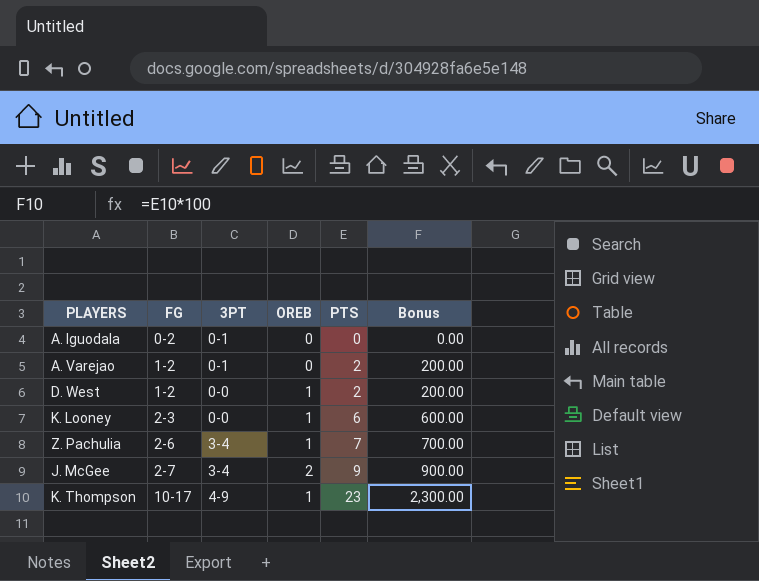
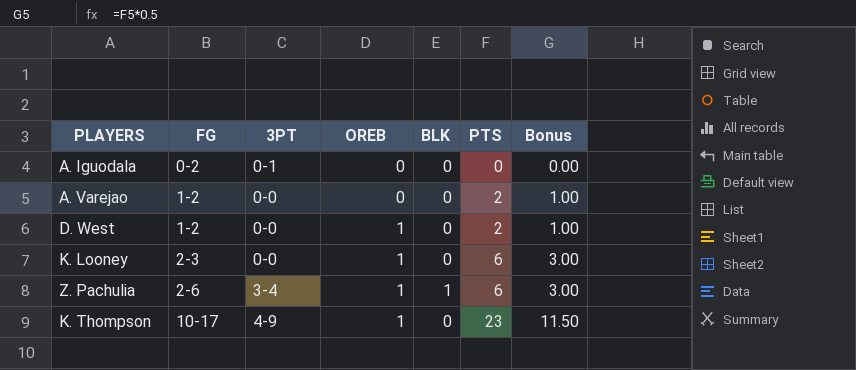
column BLK | position: none -> 5
column Bonus | formula: [PTS] * 100 -> [PTS] * 0.5
row J. McGee: 2-7 | 3-4 | 2 | 9 | 900.00 -> none
A. Varejao | 3PT: 0-1 -> 0-0
Z. Pachulia | PTS: 7 -> 6

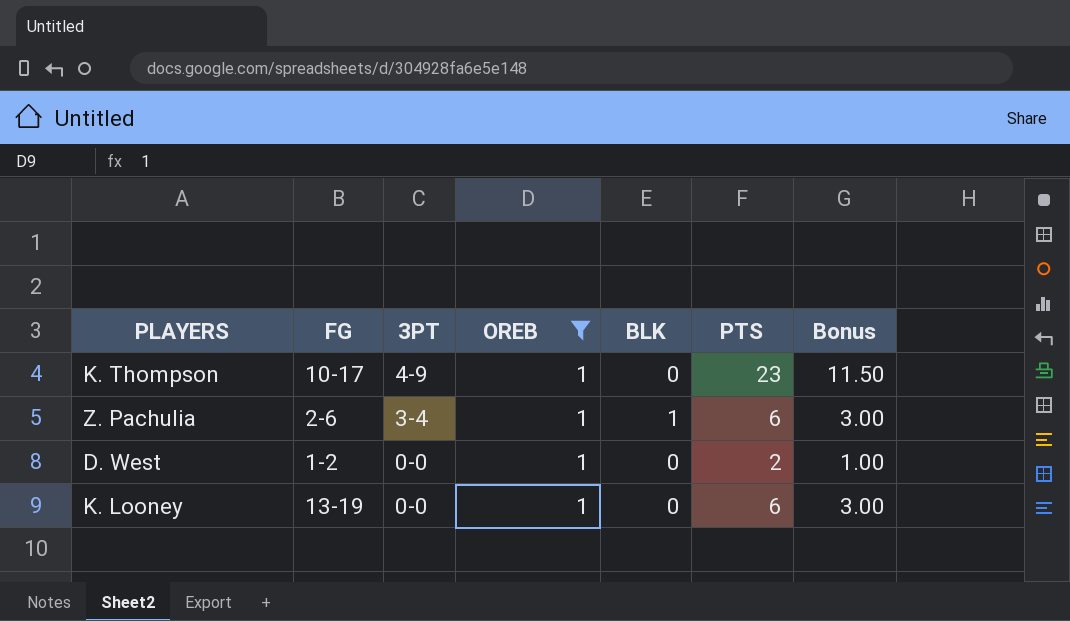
filter: none -> OREB = 1
row order: FG ascending -> 3PT descending
K. Looney | FG: 2-3 -> 13-19

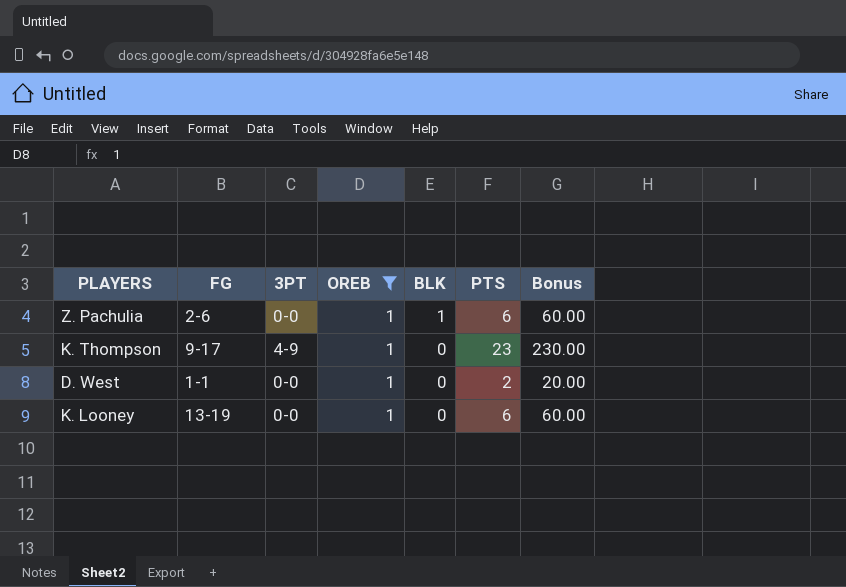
row order: 3PT descending -> BLK descending
column Bonus | formula: [PTS] * 0.5 -> [PTS] * 10
Z. Pachulia | 3PT: 3-4 -> 0-0
K. Thompson | FG: 10-17 -> 9-17
D. West | FG: 1-2 -> 1-1

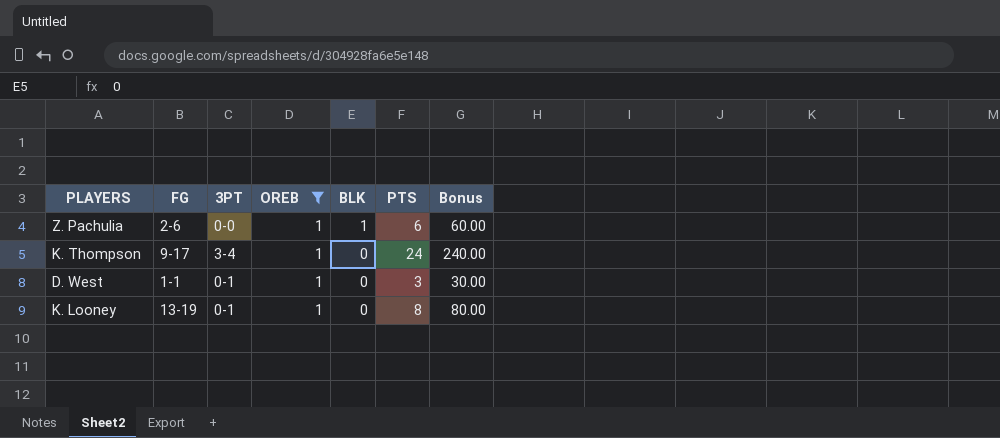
K. Thompson | 3PT: 4-9 -> 3-4
K. Thompson | PTS: 23 -> 24
K. Thompson | Bonus: 230.00 -> 240.00
D. West | 3PT: 0-0 -> 0-1
D. West | PTS: 2 -> 3
D. West | Bonus: 20.00 -> 30.00
K. Looney | 3PT: 0-0 -> 0-1
K. Looney | PTS: 6 -> 8
K. Looney | Bonus: 60.00 -> 80.00

